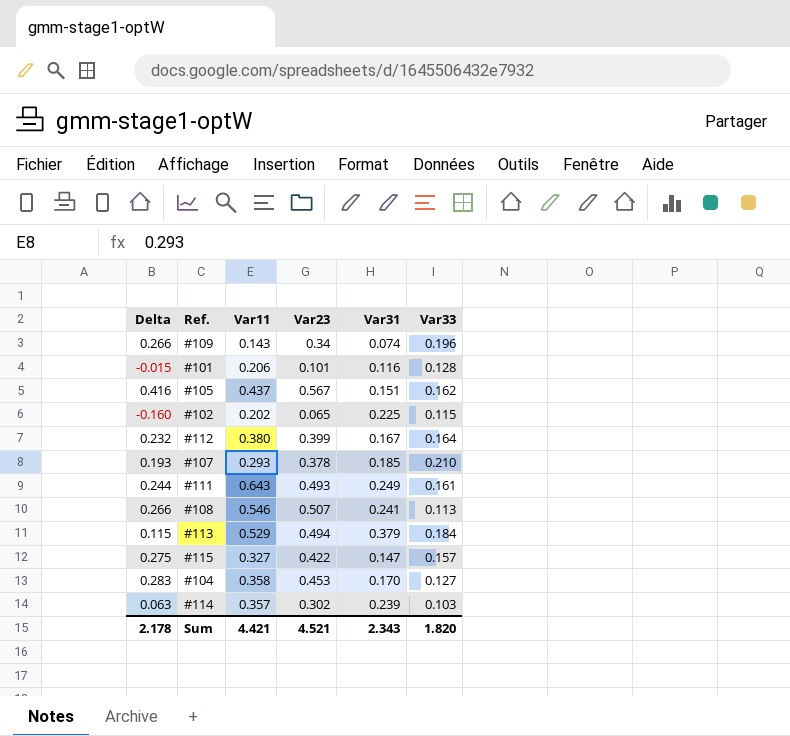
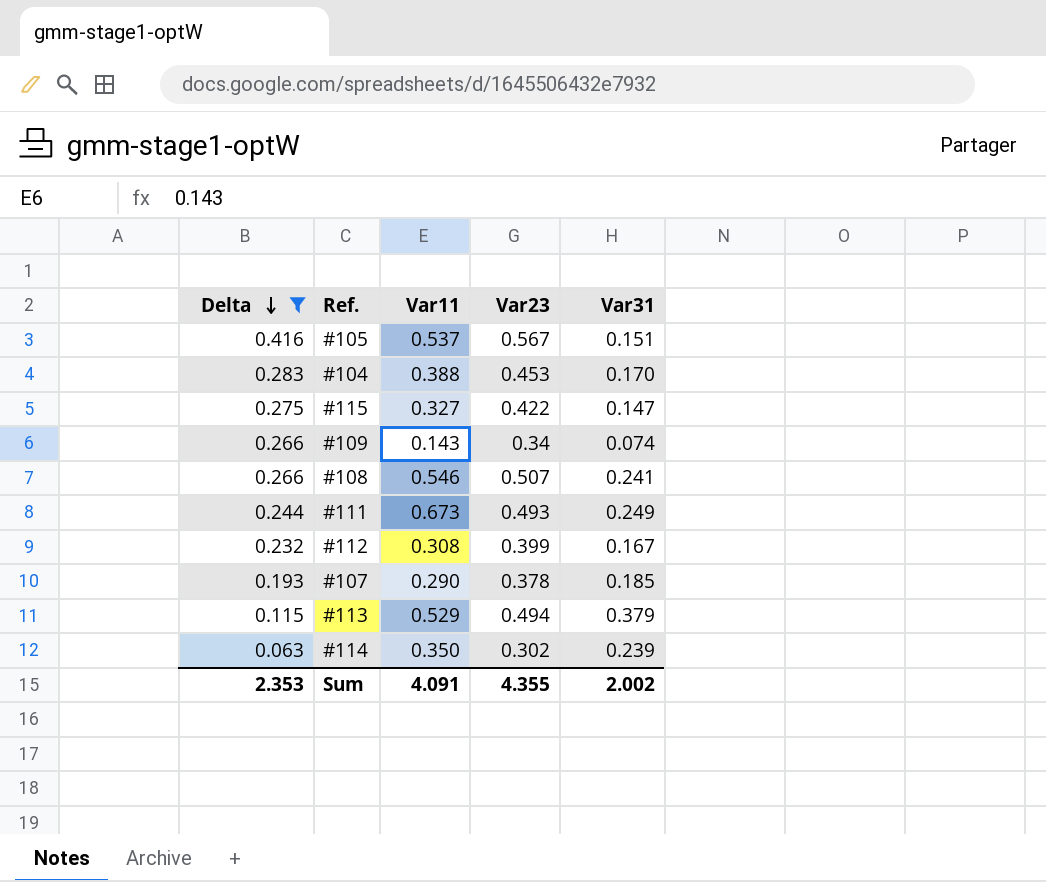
filter: none -> Delta >= 0.063
row order: none -> Delta descending
column Var33 | position: 6 -> none
#105 | Var11: 0.437 -> 0.537
#104 | Var11: 0.358 -> 0.388
#111 | Var11: 0.643 -> 0.673
#112 | Var11: 0.380 -> 0.308
#107 | Var11: 0.293 -> 0.290
#114 | Var11: 0.357 -> 0.350
Sum | Delta: 2.178 -> 2.353
Sum | Var11: 4.421 -> 4.091
Sum | Var23: 4.521 -> 4.355
Sum | Var31: 2.343 -> 2.002

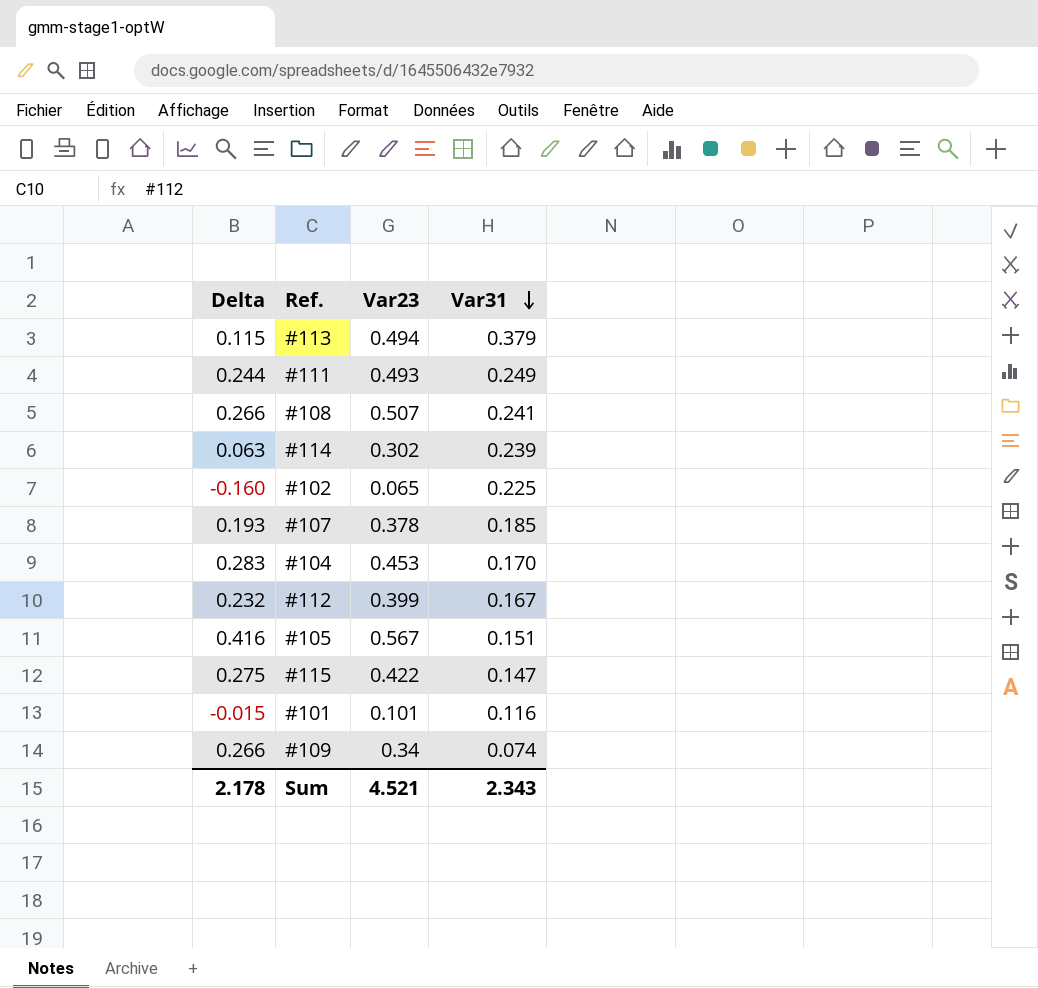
filter: Delta >= 0.063 -> none
row order: Delta descending -> Var31 descending
column Var11 | position: 3 -> none
Sum | Delta: 2.353 -> 2.178
Sum | Var23: 4.355 -> 4.521
Sum | Var31: 2.002 -> 2.343

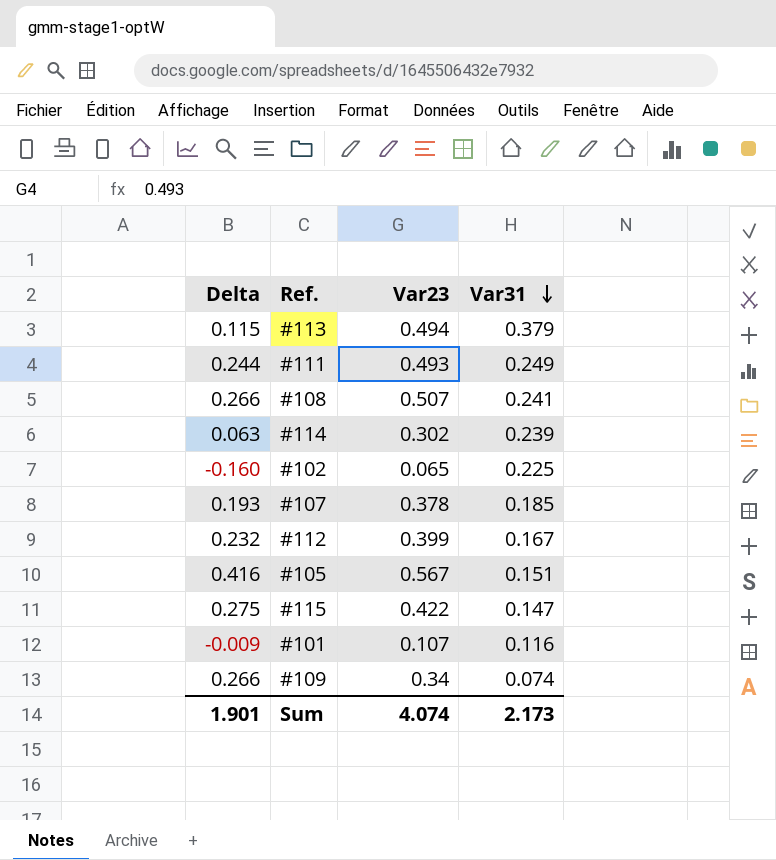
row #104: 0.283 | 0.453 | 0.170 -> none
#101 | Delta: -0.015 -> -0.009
#101 | Var23: 0.101 -> 0.107
Sum | Delta: 2.178 -> 1.901
Sum | Var23: 4.521 -> 4.074
Sum | Var31: 2.343 -> 2.173

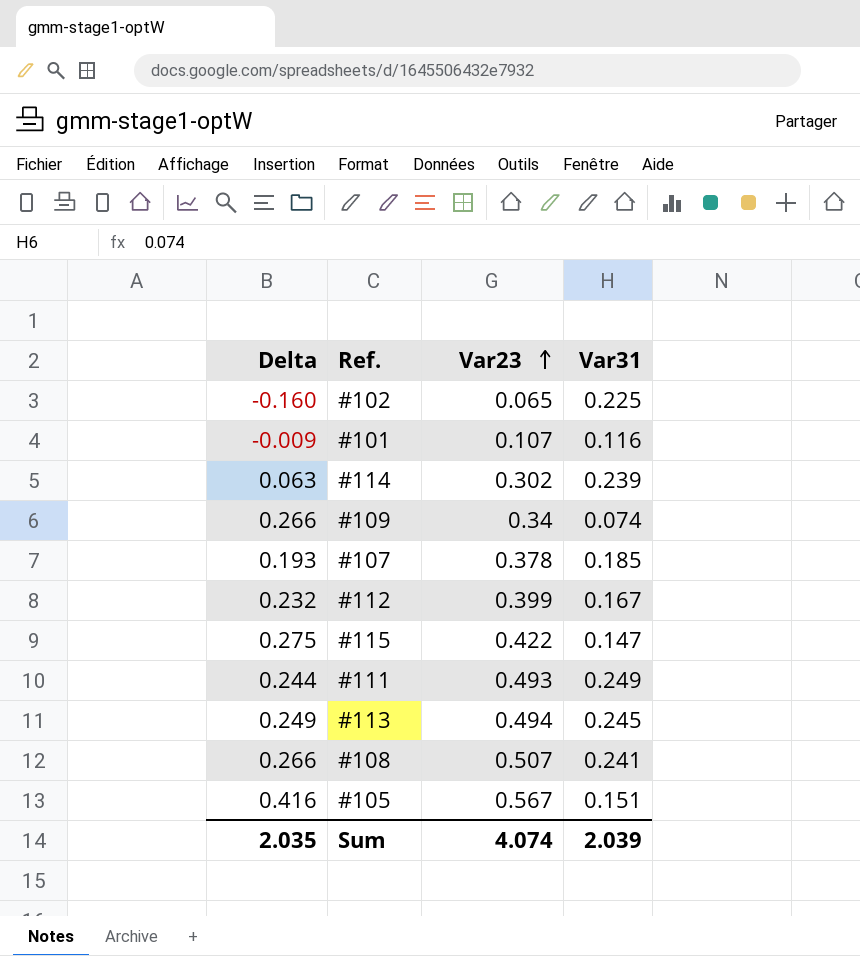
row order: Var31 descending -> Var23 ascending
#113 | Delta: 0.115 -> 0.249
#113 | Var31: 0.379 -> 0.245
Sum | Delta: 1.901 -> 2.035
Sum | Var31: 2.173 -> 2.039

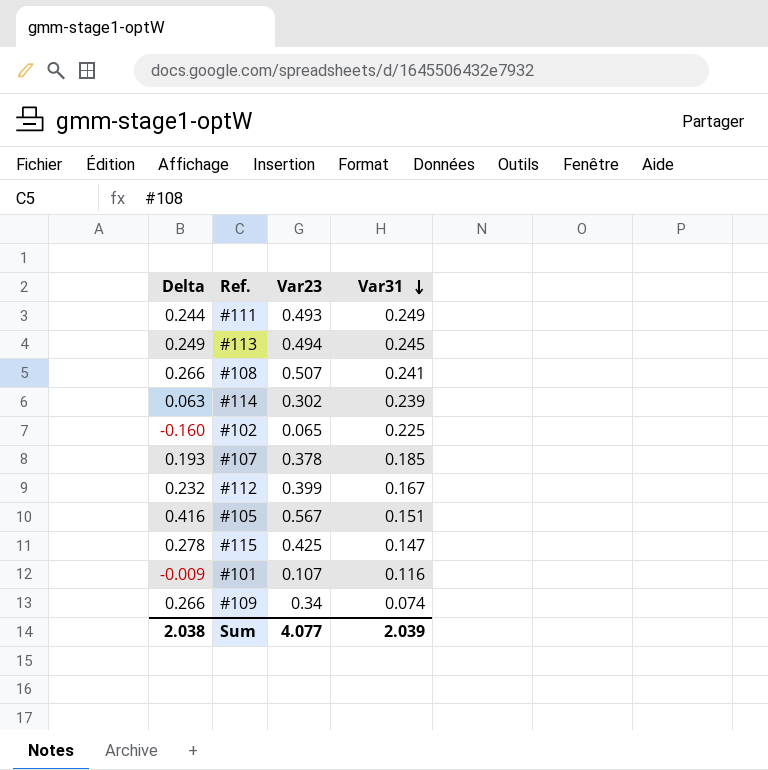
row order: Var23 ascending -> Var31 descending
#115 | Delta: 0.275 -> 0.278
#115 | Var23: 0.422 -> 0.425
Sum | Delta: 2.035 -> 2.038
Sum | Var23: 4.074 -> 4.077

